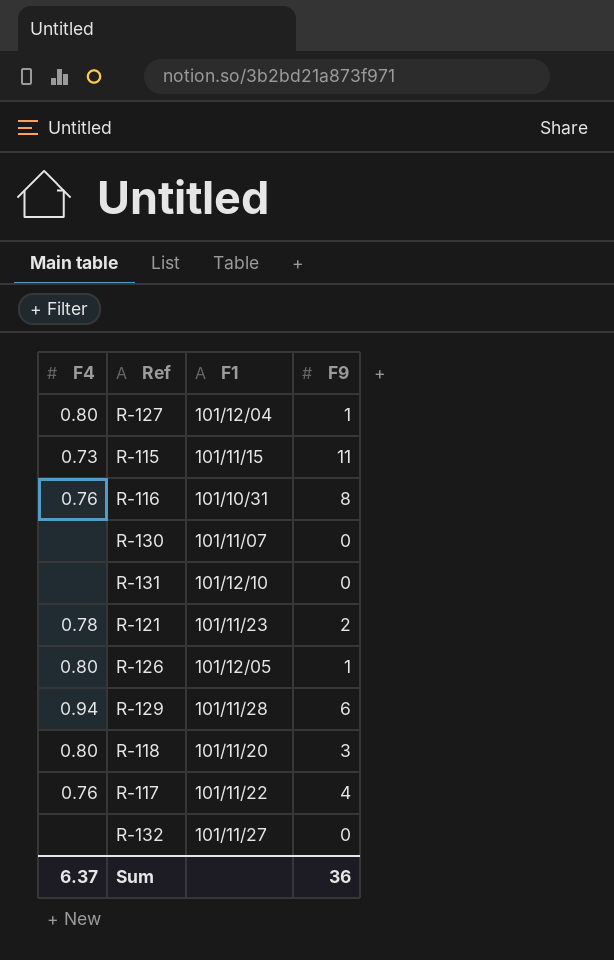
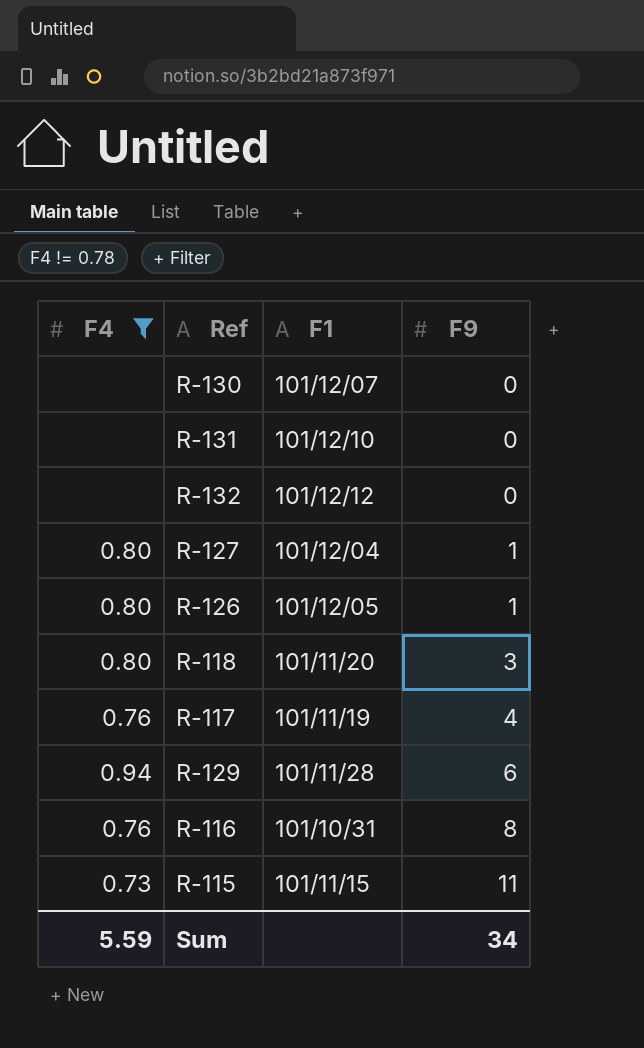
filter: none -> F4 != 0.78
row order: none -> F9 ascending
R-130 | F1: 101/11/07 -> 101/12/07
R-132 | F1: 101/11/27 -> 101/12/12
R-117 | F1: 101/11/22 -> 101/11/19
Sum | F4: 6.37 -> 5.59
Sum | F9: 36 -> 34

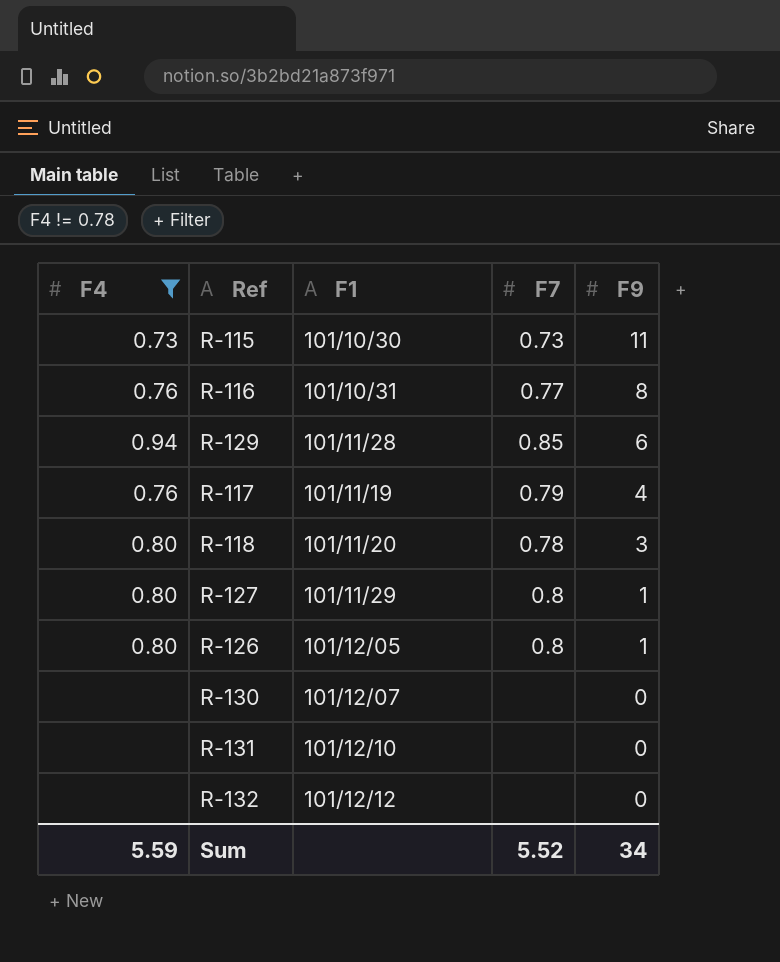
row order: F9 ascending -> F9 descending
column F7 | position: none -> 4
R-115 | F1: 101/11/15 -> 101/10/30
R-127 | F1: 101/12/04 -> 101/11/29

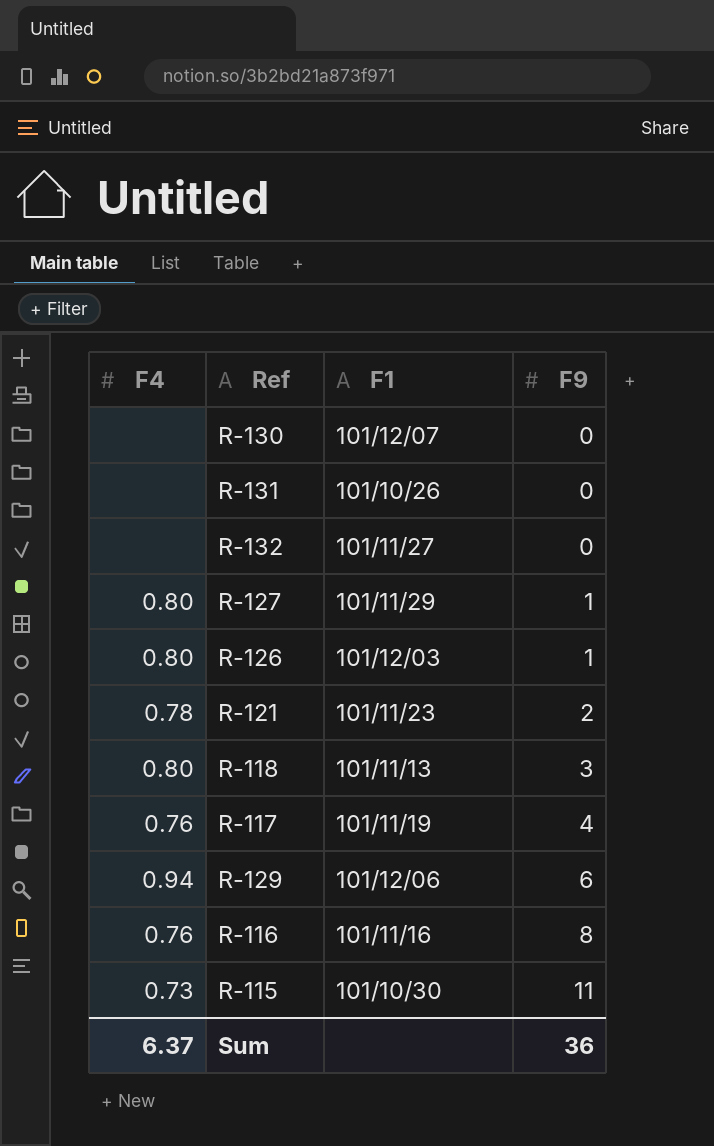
filter: F4 != 0.78 -> none
row order: F9 descending -> F9 ascending
column F7 | position: 4 -> none
R-131 | F1: 101/12/10 -> 101/10/26
R-132 | F1: 101/12/12 -> 101/11/27
R-126 | F1: 101/12/05 -> 101/12/03
R-118 | F1: 101/11/20 -> 101/11/13
R-129 | F1: 101/11/28 -> 101/12/06
R-116 | F1: 101/10/31 -> 101/11/16
Sum | F4: 5.59 -> 6.37
Sum | F9: 34 -> 36

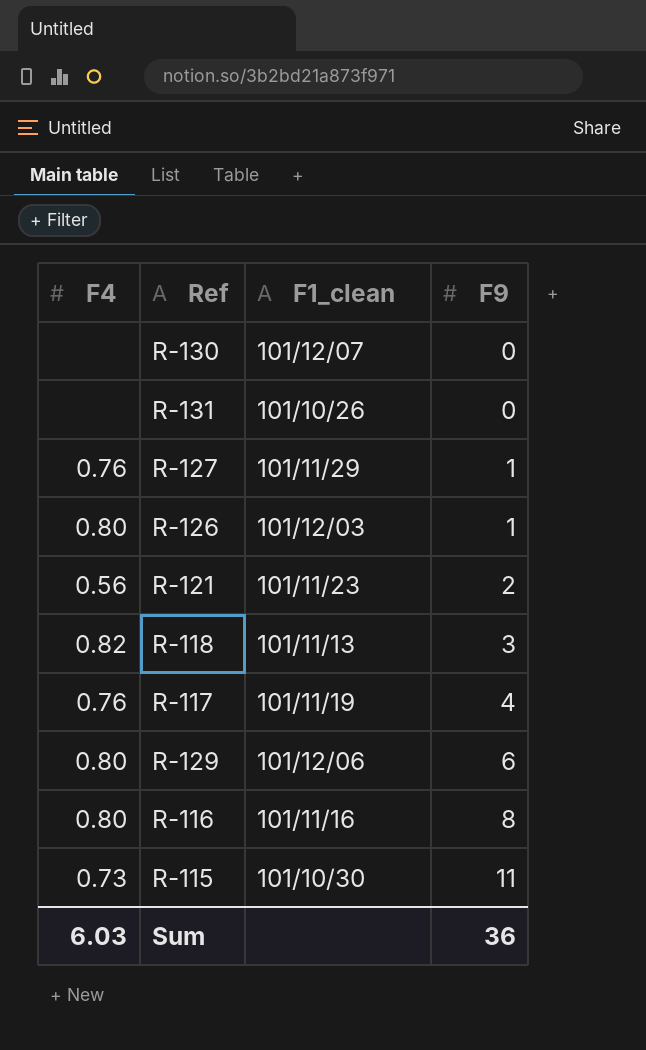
column name: F1 -> F1_clean
row R-132: none | 101/11/27 | 0 -> none
R-127 | F4: 0.80 -> 0.76
R-121 | F4: 0.78 -> 0.56
R-118 | F4: 0.80 -> 0.82
R-129 | F4: 0.94 -> 0.80
R-116 | F4: 0.76 -> 0.80
Sum | F4: 6.37 -> 6.03

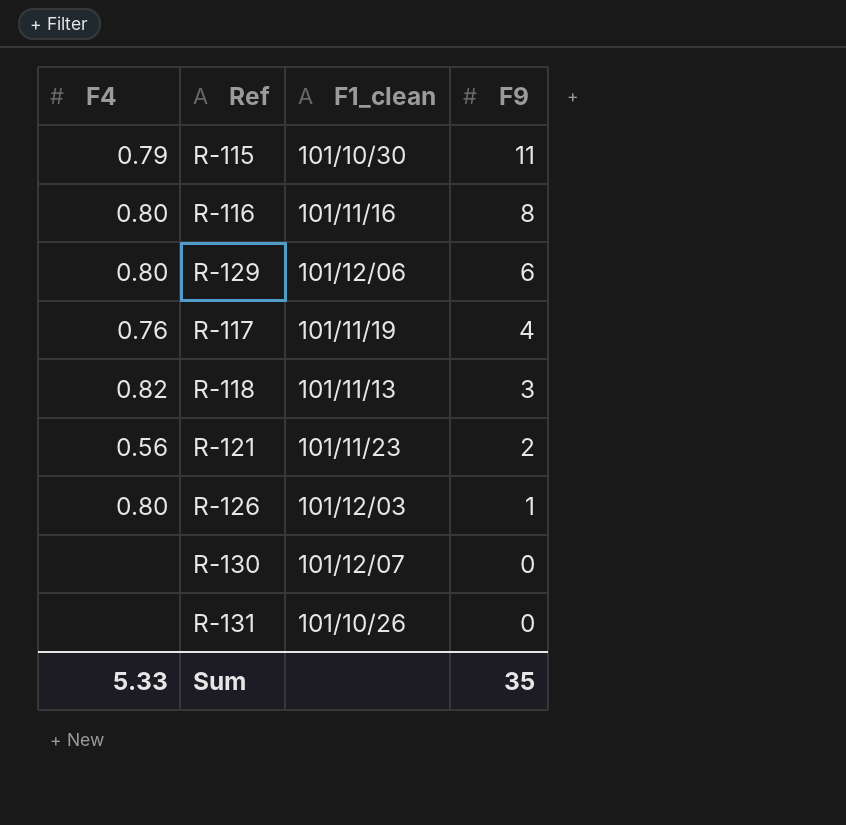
row order: F9 ascending -> F9 descending
row R-127: 0.76 | 101/11/29 | 1 -> none
R-115 | F4: 0.73 -> 0.79
Sum | F4: 6.03 -> 5.33
Sum | F9: 36 -> 35

